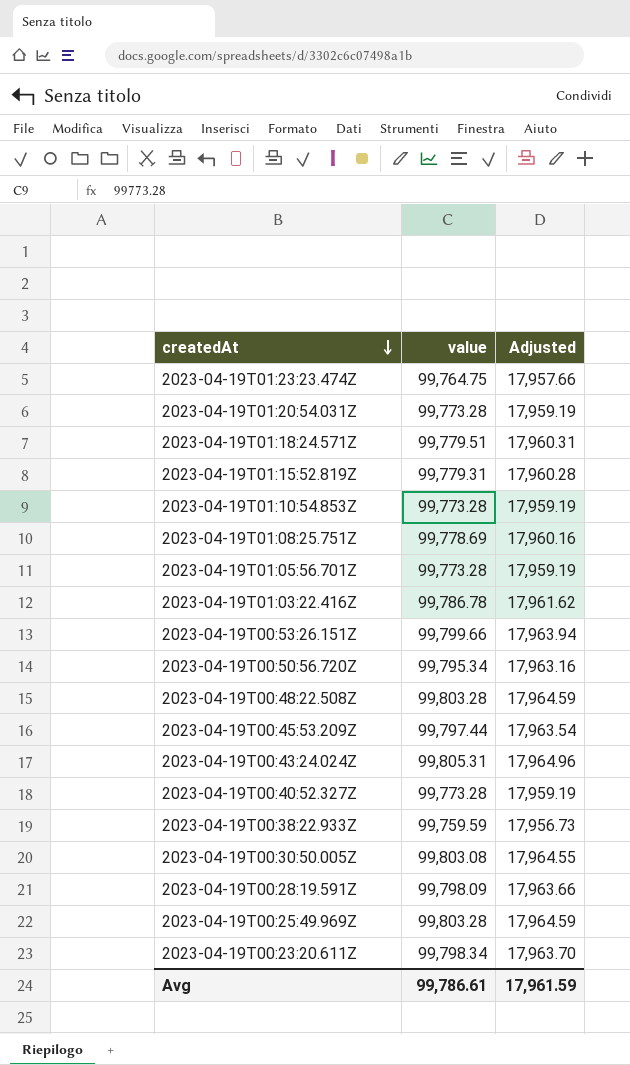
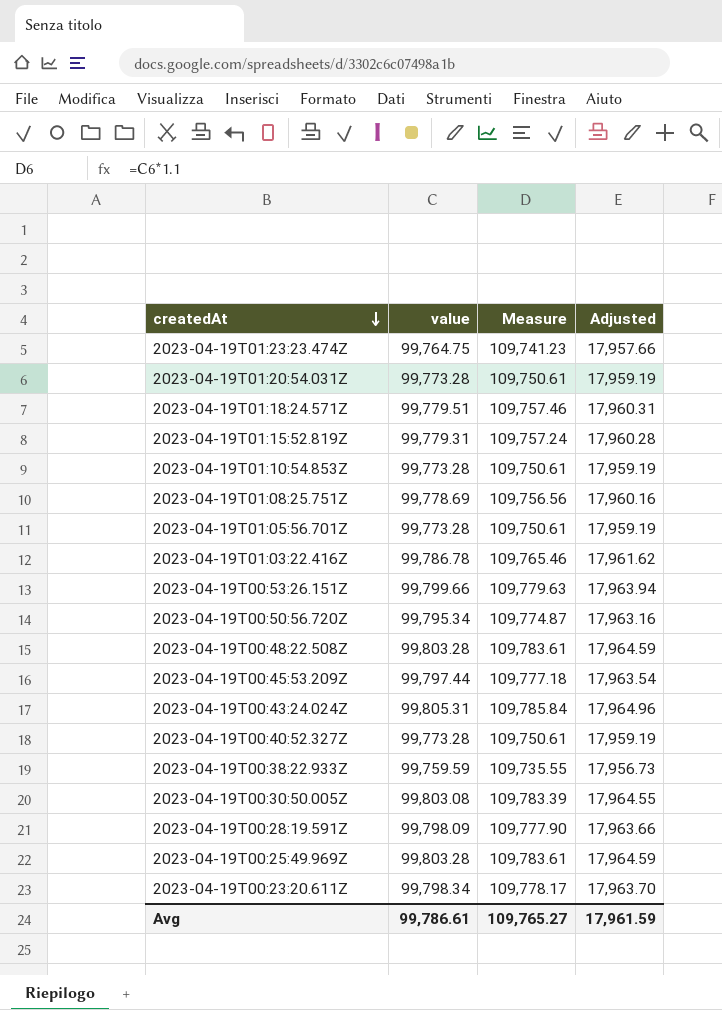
column Measure | formula: none -> [value] * 1.1

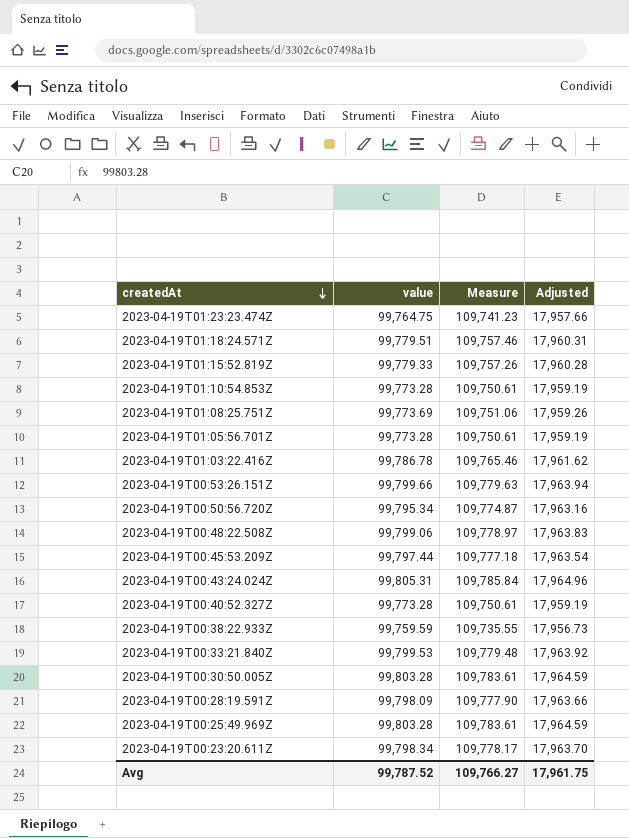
row 2023-04-19T01:20:54.031Z: 99,773.28 | 109,750.61 | 17,959.19 -> none
2023-04-19T01:15:52.819Z | value: 99,779.31 -> 99,779.33
2023-04-19T01:15:52.819Z | Measure: 109,757.24 -> 109,757.26
2023-04-19T01:08:25.751Z | value: 99,778.69 -> 99,773.69
2023-04-19T01:08:25.751Z | Measure: 109,756.56 -> 109,751.06
2023-04-19T01:08:25.751Z | Adjusted: 17,960.16 -> 17,959.26
2023-04-19T00:48:22.508Z | value: 99,803.28 -> 99,799.06
2023-04-19T00:48:22.508Z | Measure: 109,783.61 -> 109,778.97
2023-04-19T00:48:22.508Z | Adjusted: 17,964.59 -> 17,963.83
row 2023-04-19T00:33:21.840Z: none -> 99,799.53 | 109,779.48 | 17,963.92
2023-04-19T00:30:50.005Z | value: 99,803.08 -> 99,803.28
2023-04-19T00:30:50.005Z | Measure: 109,783.39 -> 109,783.61
2023-04-19T00:30:50.005Z | Adjusted: 17,964.55 -> 17,964.59
Avg | value: 99,786.61 -> 99,787.52
Avg | Measure: 109,765.27 -> 109,766.27
Avg | Adjusted: 17,961.59 -> 17,961.75

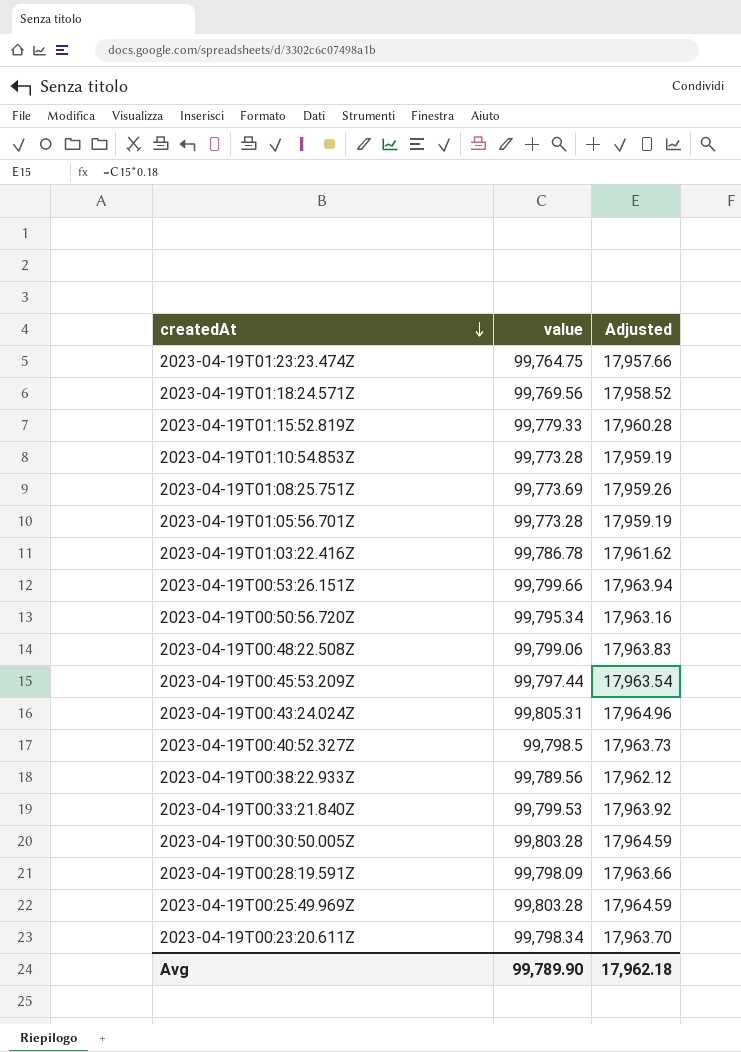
column Measure | formula: [value] * 1.1 -> none
2023-04-19T01:18:24.571Z | value: 99,779.51 -> 99,769.56
2023-04-19T01:18:24.571Z | Adjusted: 17,960.31 -> 17,958.52
2023-04-19T00:40:52.327Z | value: 99,773.28 -> 99,798.5
2023-04-19T00:40:52.327Z | Adjusted: 17,959.19 -> 17,963.73
2023-04-19T00:38:22.933Z | value: 99,759.59 -> 99,789.56
2023-04-19T00:38:22.933Z | Adjusted: 17,956.73 -> 17,962.12
Avg | value: 99,787.52 -> 99,789.90
Avg | Adjusted: 17,961.75 -> 17,962.18

